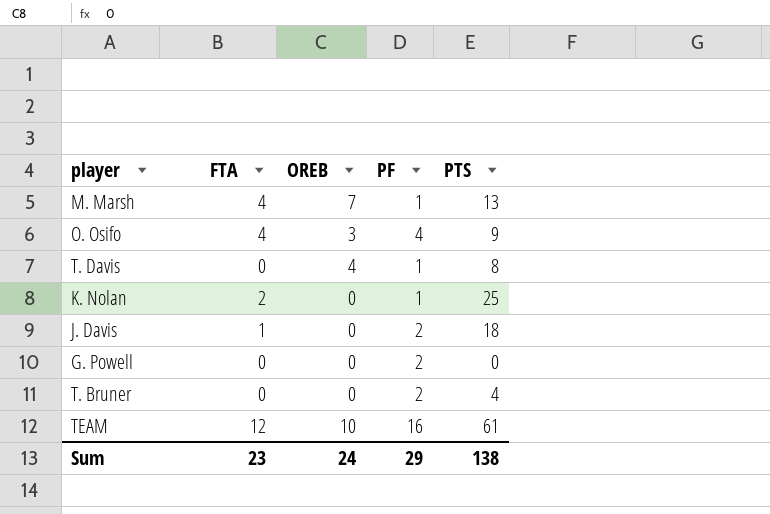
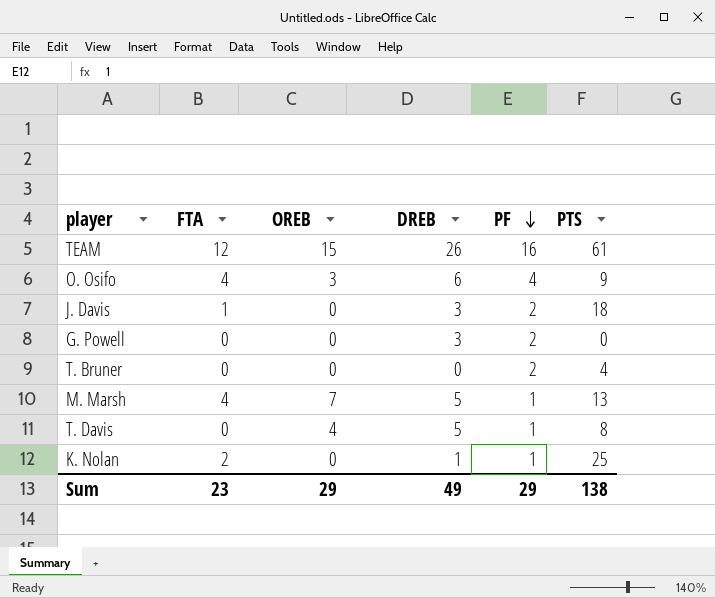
row order: none -> PF descending
column DREB | position: none -> 4
TEAM | OREB: 10 -> 15
Sum | OREB: 24 -> 29

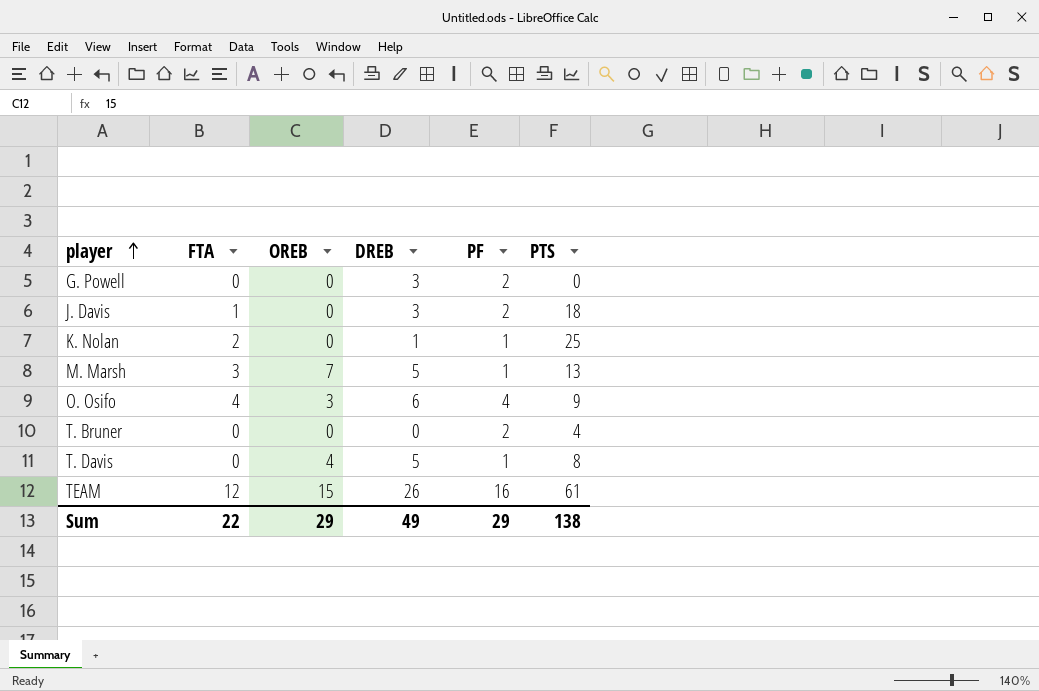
row order: PF descending -> player ascending
M. Marsh | FTA: 4 -> 3
Sum | FTA: 23 -> 22

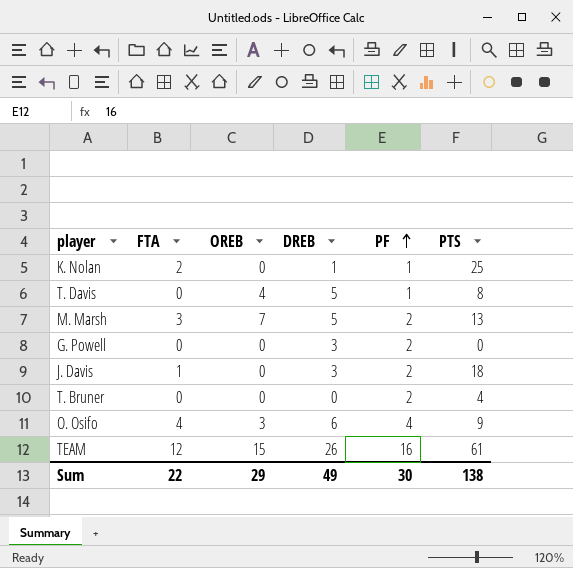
row order: player ascending -> PF ascending
M. Marsh | PF: 1 -> 2
Sum | PF: 29 -> 30

